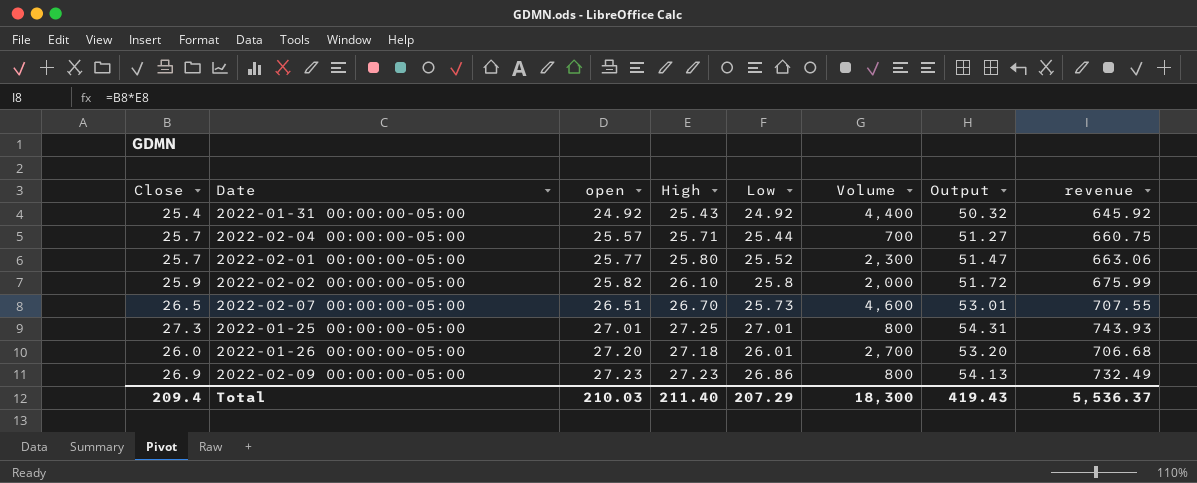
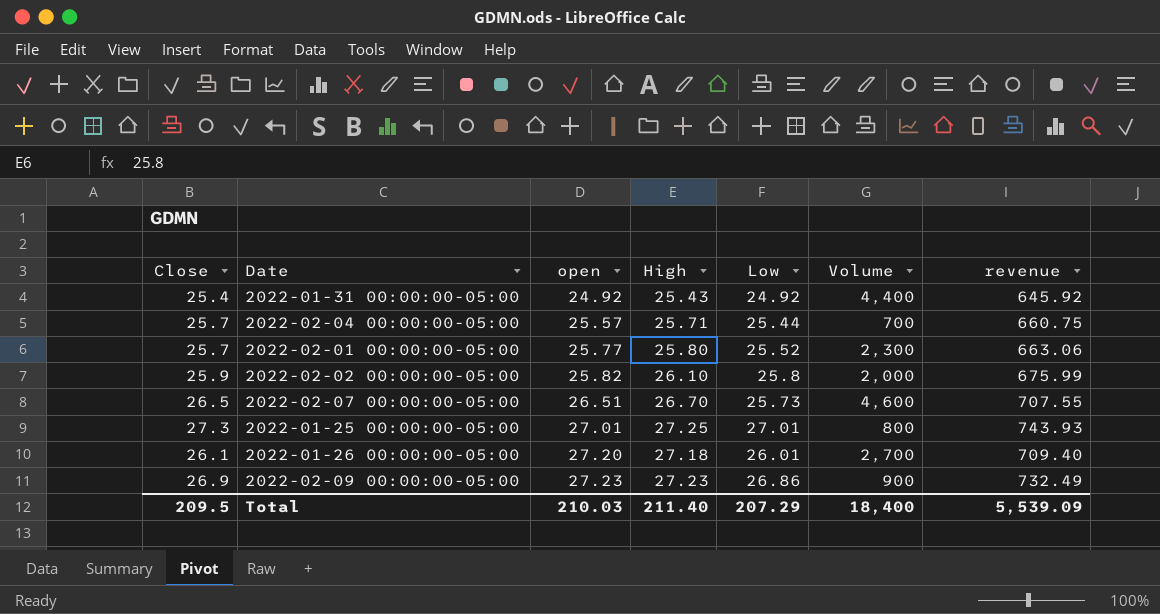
column Output | formula: [Close] + [open] -> none
2022-01-26 00:00:00-05:00 | Close: 26.0 -> 26.1
2022-01-26 00:00:00-05:00 | revenue: 706.68 -> 709.40
2022-02-09 00:00:00-05:00 | Volume: 800 -> 900
Total | Close: 209.4 -> 209.5
Total | Volume: 18,300 -> 18,400
Total | revenue: 5,536.37 -> 5,539.09

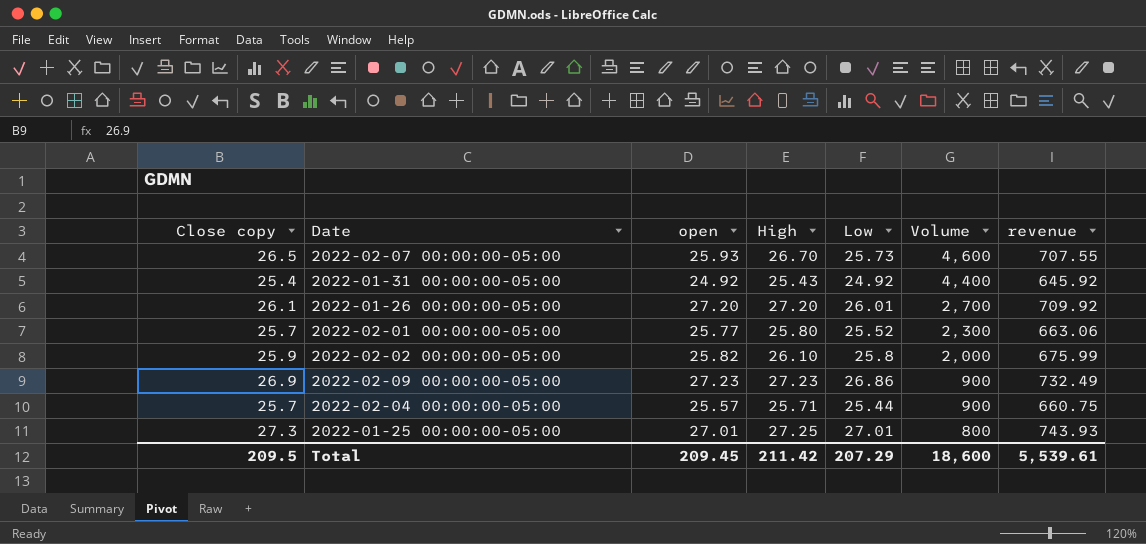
row order: open ascending -> Volume descending
column name: Close -> Close copy
2022-02-07 00:00:00-05:00 | open: 26.51 -> 25.93
2022-01-26 00:00:00-05:00 | High: 27.18 -> 27.20
2022-01-26 00:00:00-05:00 | revenue: 709.40 -> 709.92
2022-02-04 00:00:00-05:00 | Volume: 700 -> 900
Total | open: 210.03 -> 209.45
Total | High: 211.40 -> 211.42
Total | Volume: 18,400 -> 18,600
Total | revenue: 5,539.09 -> 5,539.61

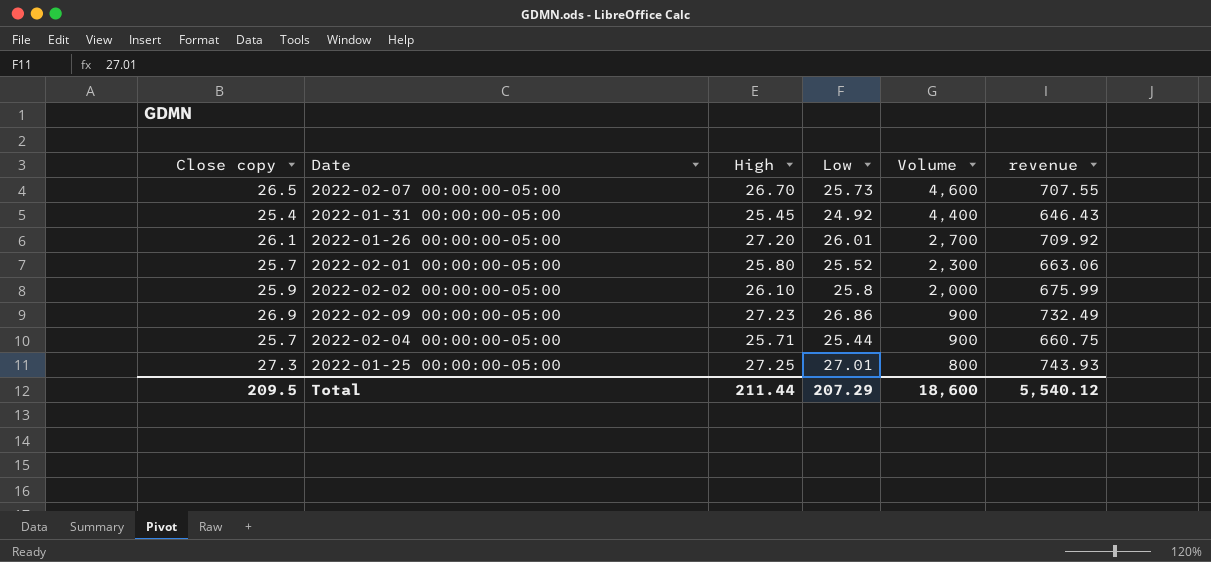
column open | position: 3 -> none
2022-01-31 00:00:00-05:00 | High: 25.43 -> 25.45
2022-01-31 00:00:00-05:00 | revenue: 645.92 -> 646.43
Total | High: 211.42 -> 211.44
Total | revenue: 5,539.61 -> 5,540.12

